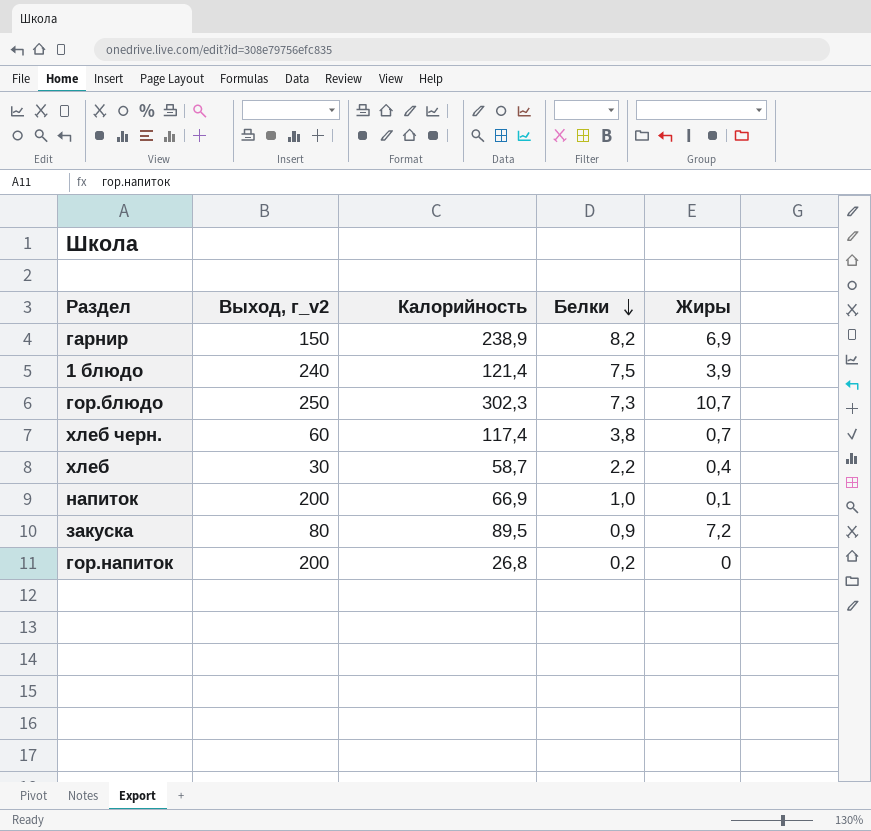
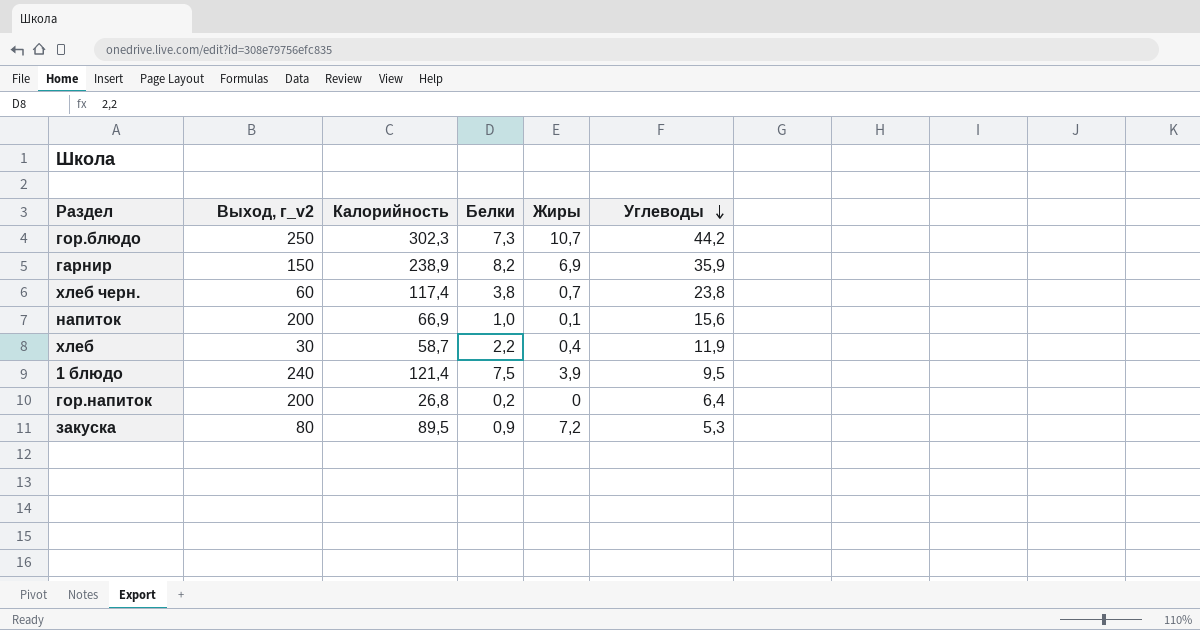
row order: Белки descending -> Углеводы descending
column Углеводы | position: none -> 6

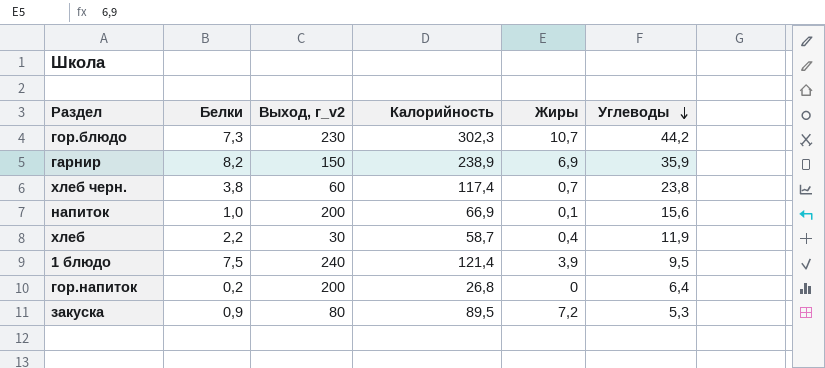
column Белки | position: 4 -> 2
гор.блюдо | Выход, г_v2: 250 -> 230

